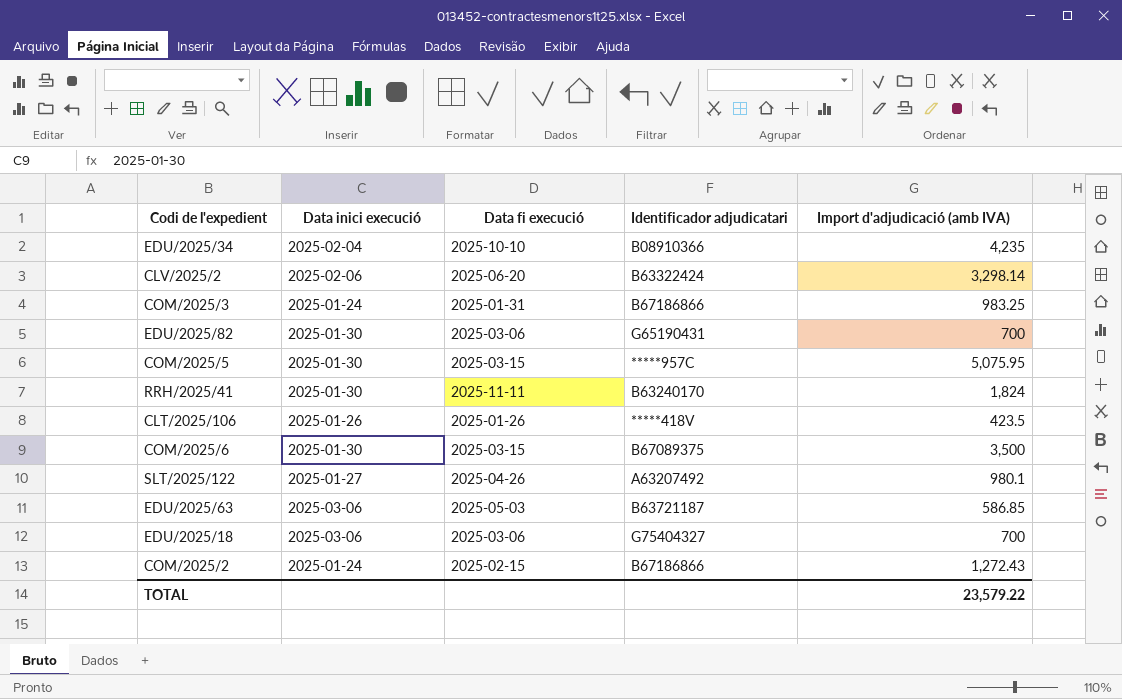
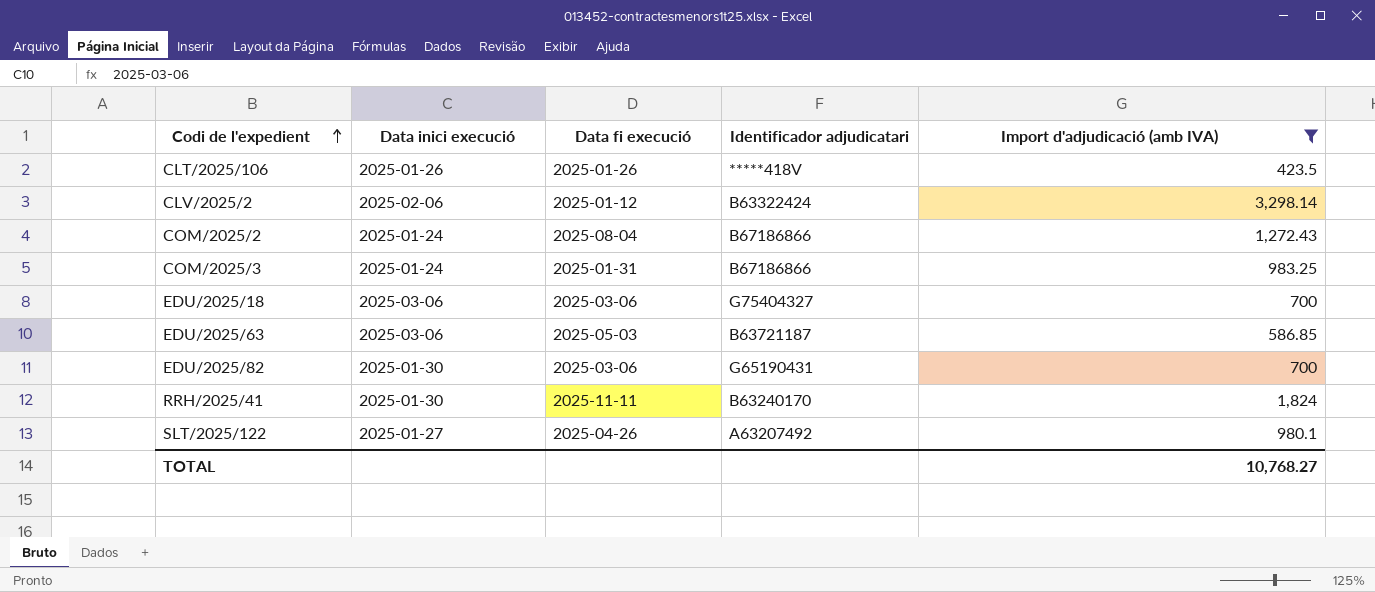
filter: none -> Import d'adjudicació (amb IVA) <= 3,298.14
row order: none -> Codi de l'expedient ascending
CLV/2025/2 | Data fi execució: 2025-06-20 -> 2025-01-12
COM/2025/2 | Data fi execució: 2025-02-15 -> 2025-08-04
TOTAL | Import d'adjudicació (amb IVA): 23,579.22 -> 10,768.27

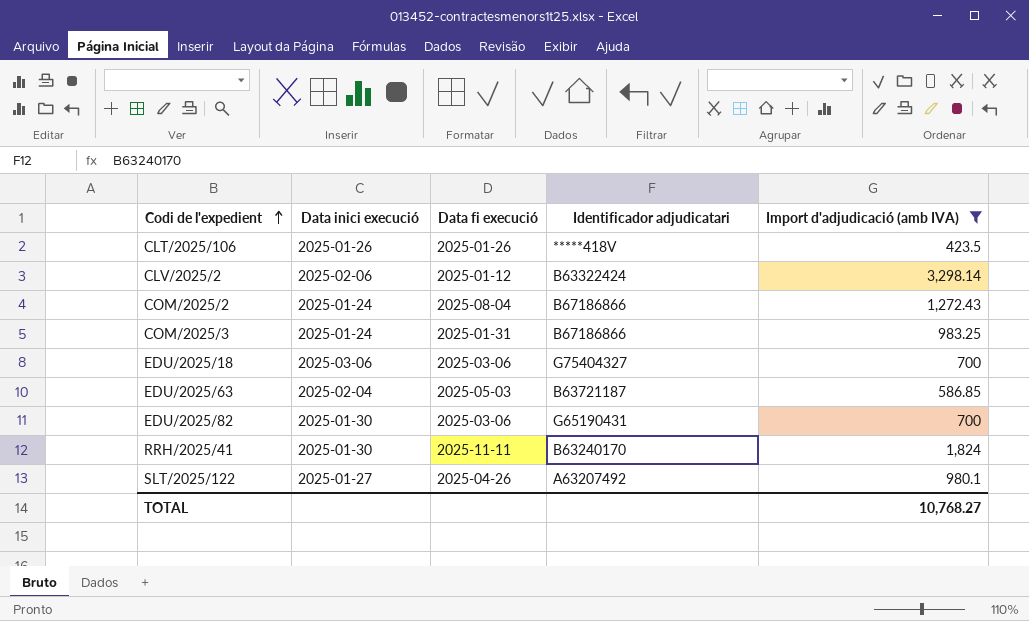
EDU/2025/63 | Data inici execució: 2025-03-06 -> 2025-02-04

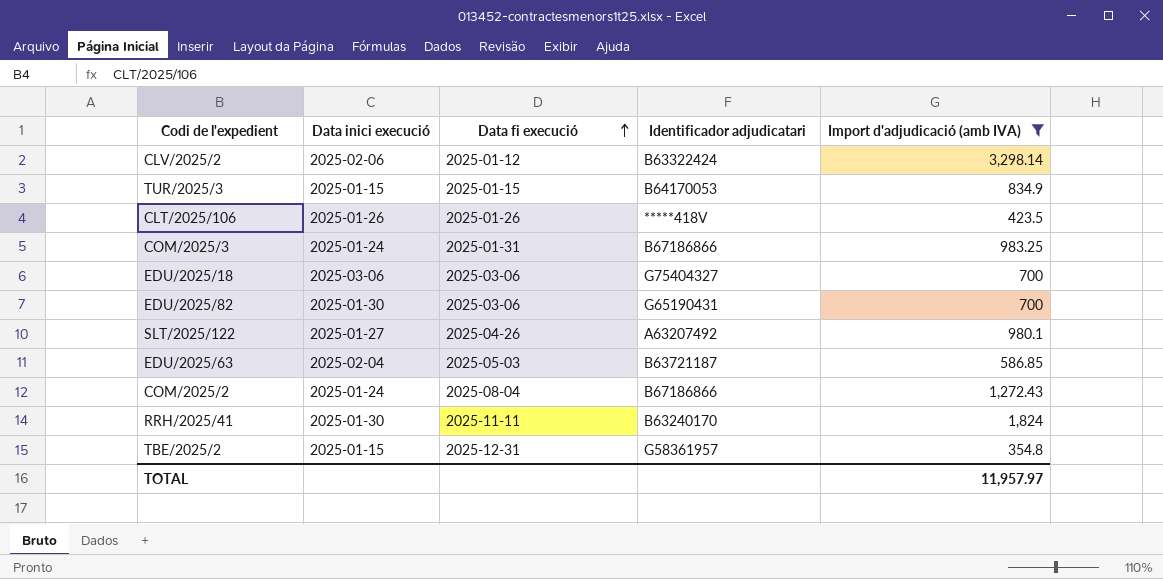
row order: Codi de l'expedient ascending -> Data fi execució ascending
row TUR/2025/3: none -> 2025-01-15 | 2025-01-15 | B64170053 | 834.9
row TBE/2025/2: none -> 2025-01-15 | 2025-12-31 | G58361957 | 354.8
TOTAL | Import d'adjudicació (amb IVA): 10,768.27 -> 11,957.97

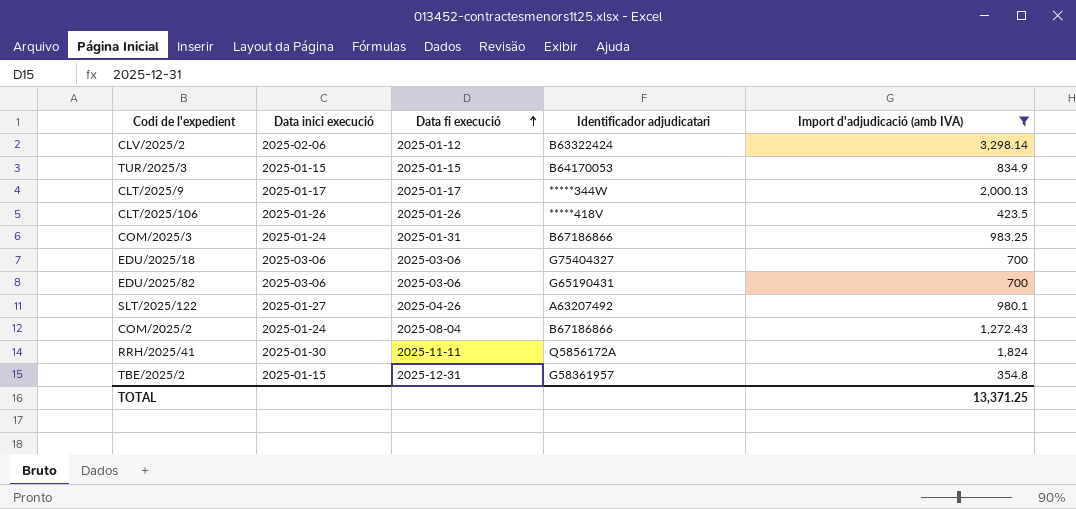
row EDU/2025/63: 2025-02-04 | 2025-05-03 | B63721187 | 586.85 -> none
row CLT/2025/9: none -> 2025-01-17 | 2025-01-17 | *****344W | 2,000.13
EDU/2025/82 | Data inici execució: 2025-01-30 -> 2025-03-06
RRH/2025/41 | Identificador adjudicatari: B63240170 -> Q5856172A
TOTAL | Import d'adjudicació (amb IVA): 11,957.97 -> 13,371.25

